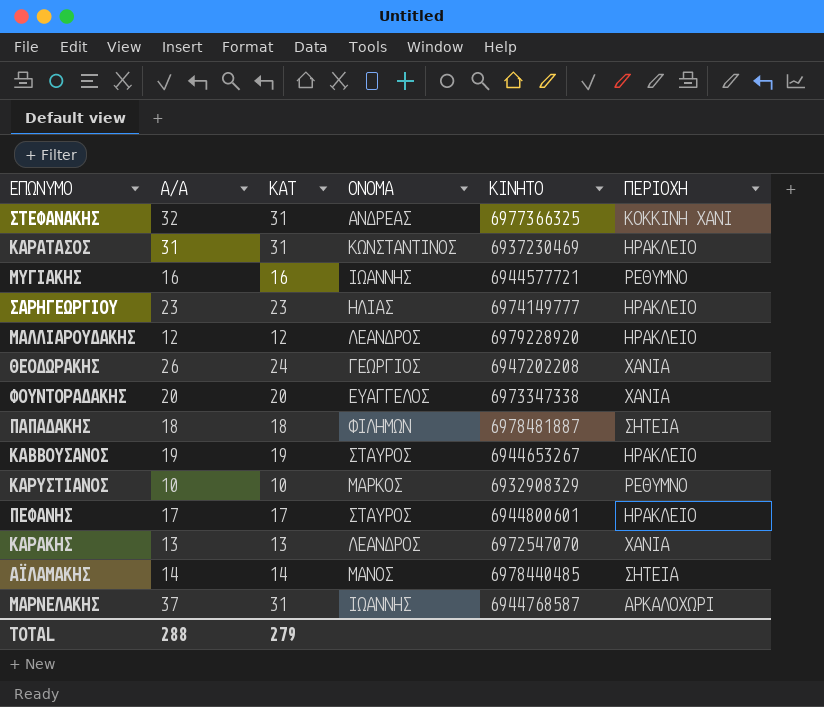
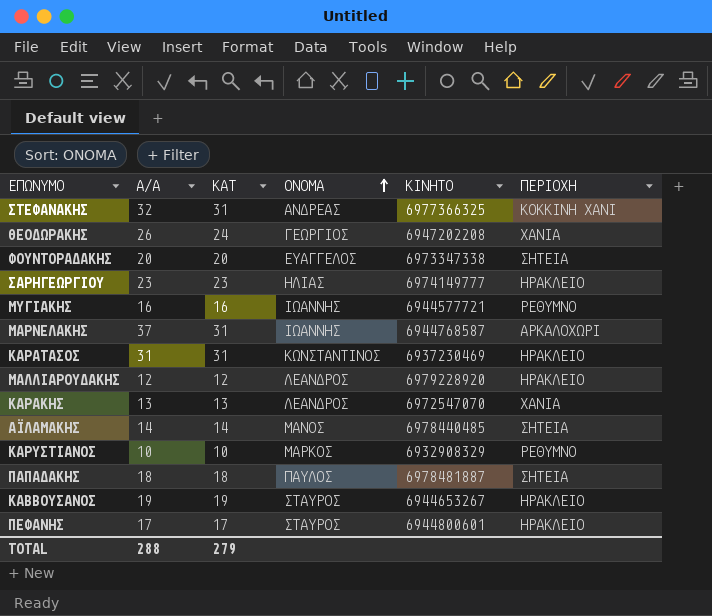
row order: none -> ΟΝΟΜΑ ascending
ΦΟΥΝΤΟΡΑΔΑΚΗΣ | ΠΕΡΙΟΧΗ: ΧΑΝΙΑ -> ΣΗΤΕΙΑ
ΠΑΠΑΔΑΚΗΣ | ΟΝΟΜΑ: ΦΙΛΗΜΩΝ -> ΠΑΥΛΟΣ

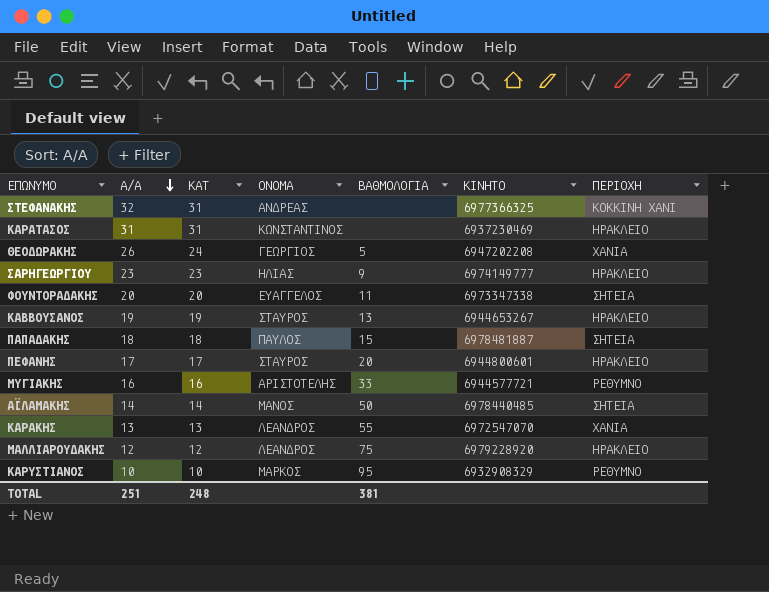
row order: ΟΝΟΜΑ ascending -> A/A descending
column ΒΑΘΜΟΛΟΓΙΑ | position: none -> 5
row ΜΑΡΝΕΛΑΚΗΣ: 37 | 31 | ΙΩΑΝΝΗΣ | 6944768587 | ΑΡΚΑΛΟΧΩΡΙ -> none
ΜΥΓΙΑΚΗΣ | ΟΝΟΜΑ: ΙΩΑΝΝΗΣ -> ΑΡΙΣΤΟΤΕΛΗΣ
TOTAL | A/A: 288 -> 251
TOTAL | ΚΑΤ: 279 -> 248

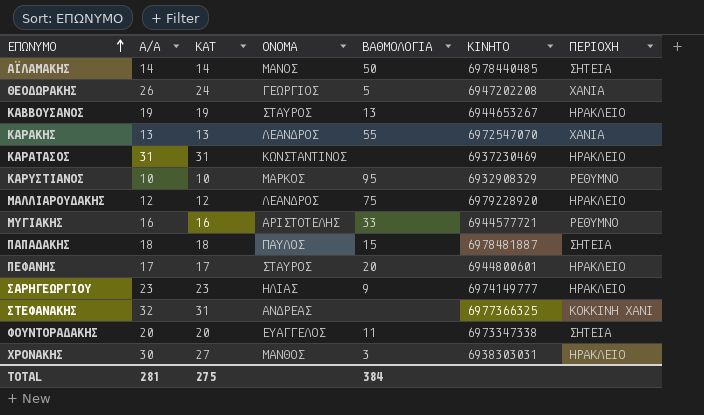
row order: A/A descending -> ΕΠΩΝΥΜΟ ascending
row ΧΡΟΝΑΚΗΣ: none -> 30 | 27 | ΜΑΝΘΟΣ | 3 | 6938303031 | ΗΡΑΚΛΕΙΟ
TOTAL | A/A: 251 -> 281
TOTAL | ΚΑΤ: 248 -> 275
TOTAL | ΒΑΘΜΟΛΟΓΙΑ: 381 -> 384

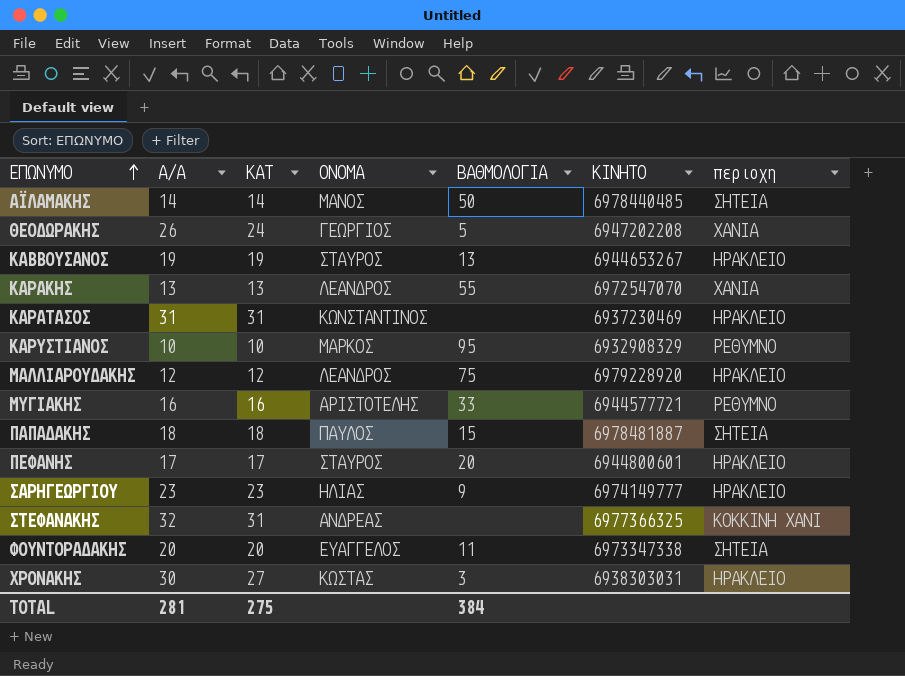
column name: ΠΕΡΙΟΧΗ -> περιοχη
ΧΡΟΝΑΚΗΣ | ΟΝΟΜΑ: ΜΑΝΘΟΣ -> ΚΩΣΤΑΣ

